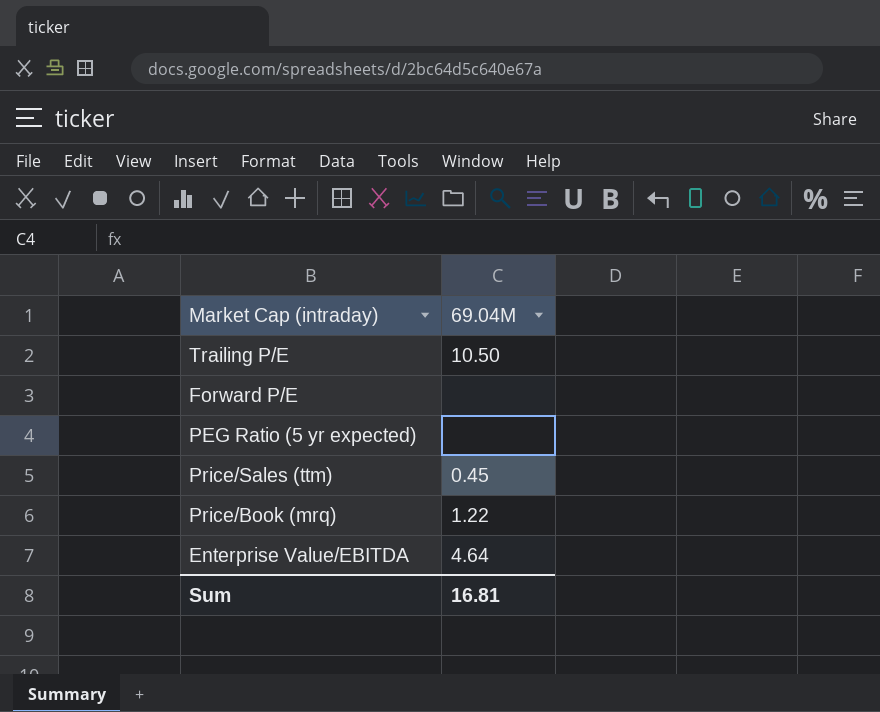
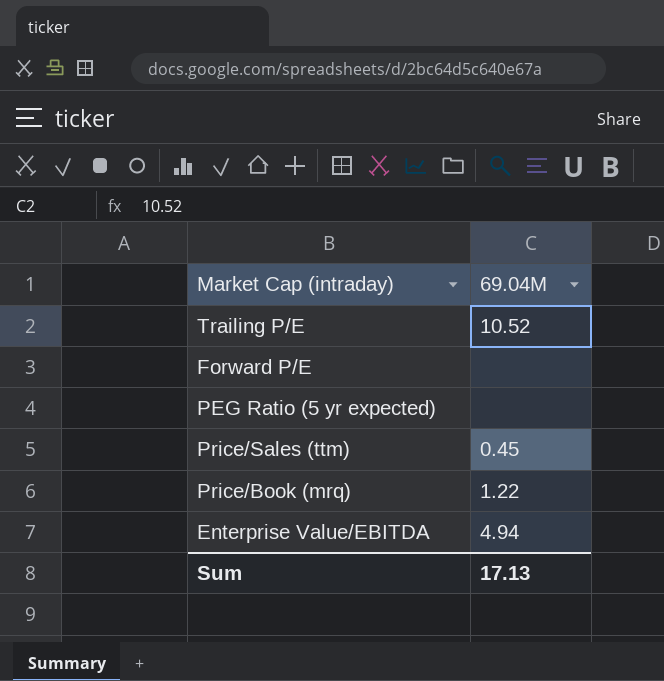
Trailing P/E | 69.04M: 10.50 -> 10.52
Enterprise Value/EBITDA | 69.04M: 4.64 -> 4.94
Sum | 69.04M: 16.81 -> 17.13

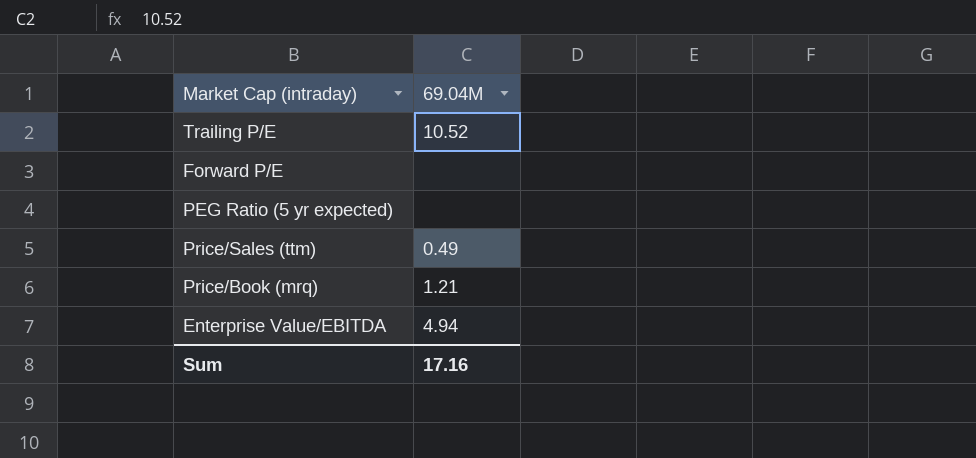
Price/Sales (ttm) | 69.04M: 0.45 -> 0.49
Price/Book (mrq) | 69.04M: 1.22 -> 1.21
Sum | 69.04M: 17.13 -> 17.16

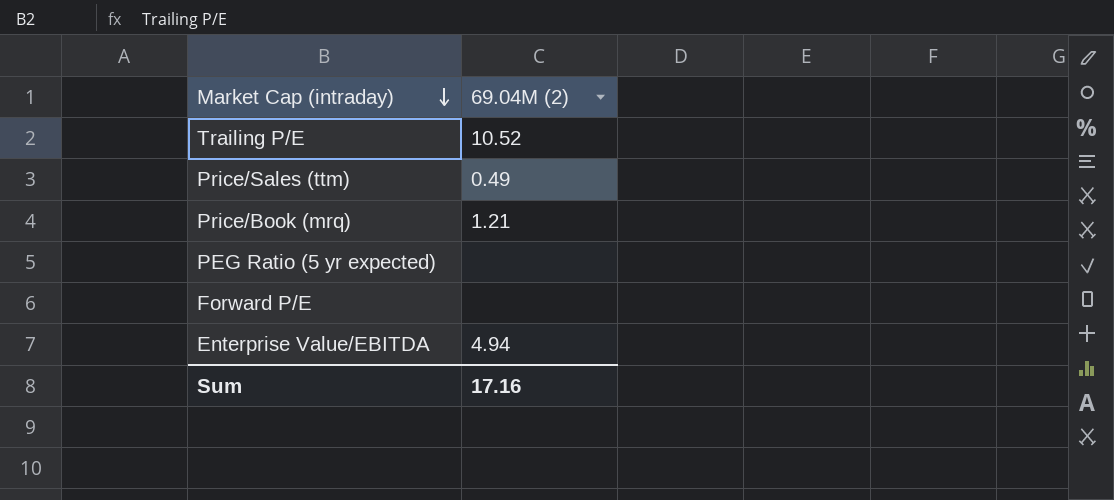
row order: none -> Market Cap (intraday) descending
column name: 69.04M -> 69.04M (2)

